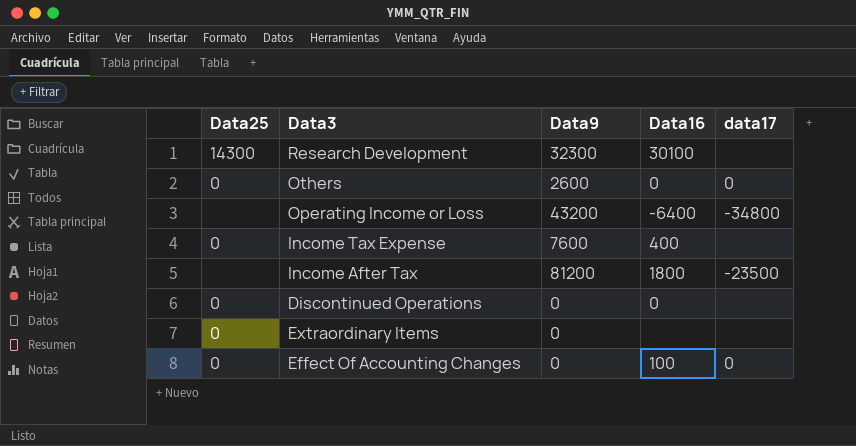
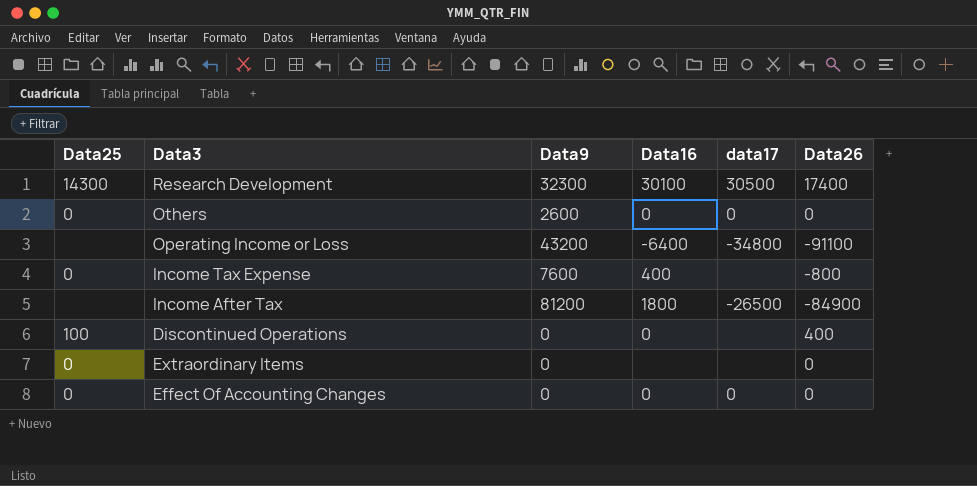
column Data26 | position: none -> 6
Research Development | data17: none -> 30500
Income After Tax | data17: -23500 -> -26500
Discontinued Operations | Data25: 0 -> 100
Effect Of Accounting Changes | Data16: 100 -> 0

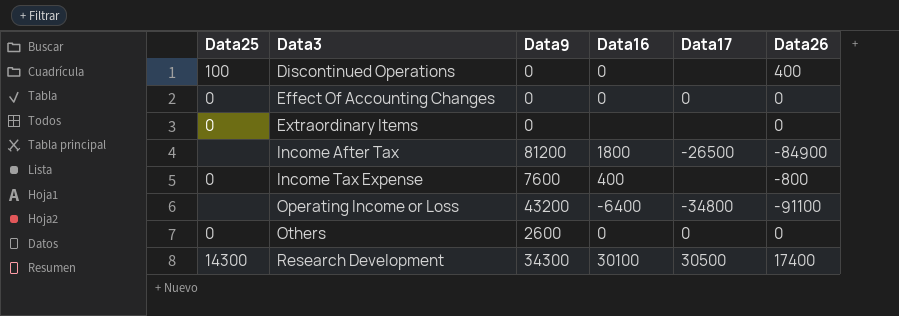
row order: none -> Data3 ascending
column name: data17 -> Data17
Research Development | Data9: 32300 -> 34300

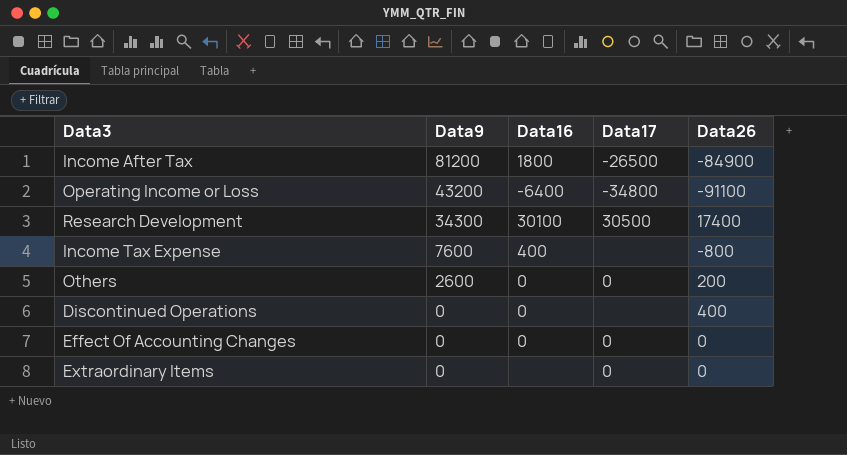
row order: Data3 ascending -> Data9 descending
column Data25 | position: 1 -> none
Others | Data26: 0 -> 200
Extraordinary Items | Data17: none -> 0

